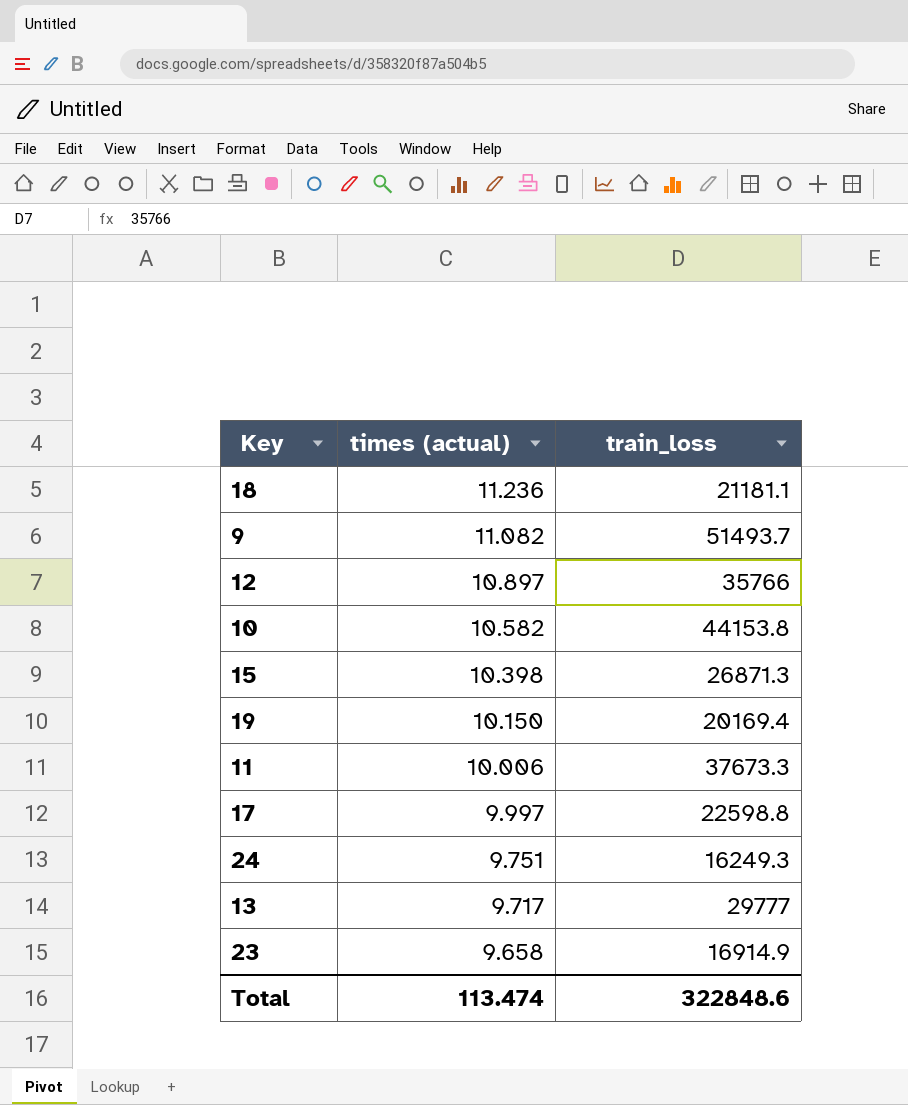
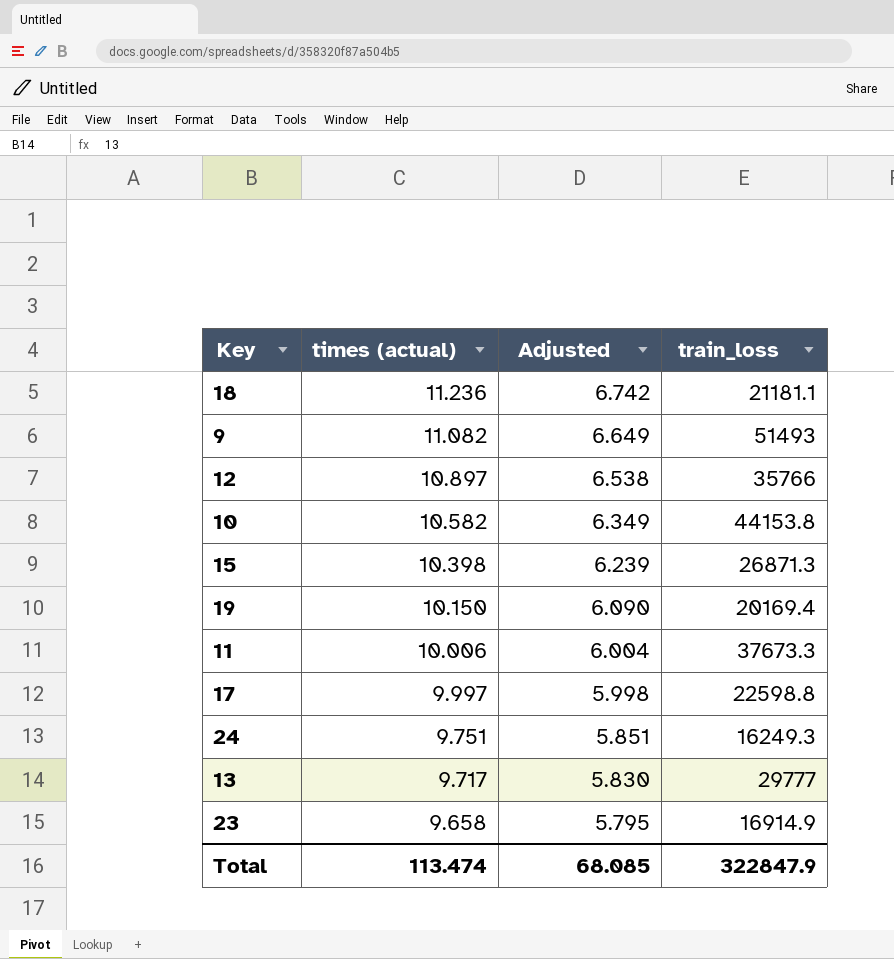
column Adjusted | formula: none -> [times (actual)] * 0.6
9 | train_loss: 51493.7 -> 51493
Total | train_loss: 322848.6 -> 322847.9

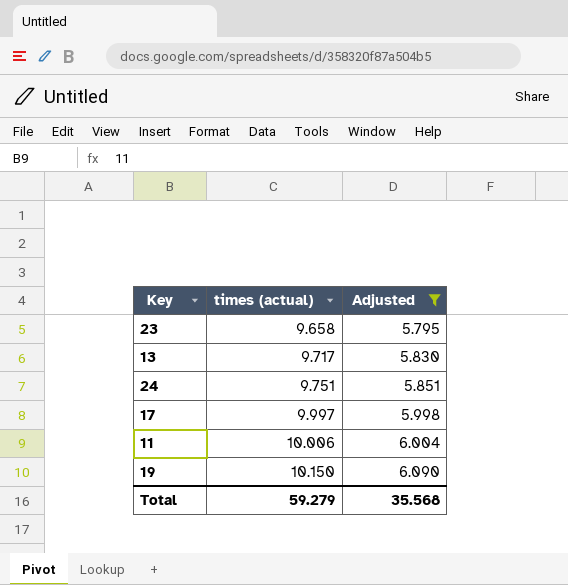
filter: none -> Adjusted <= 6.090
row order: times (actual) descending -> times (actual) ascending
column train_loss | position: 4 -> none
Total | times (actual): 113.474 -> 59.279
Total | Adjusted: 68.085 -> 35.568

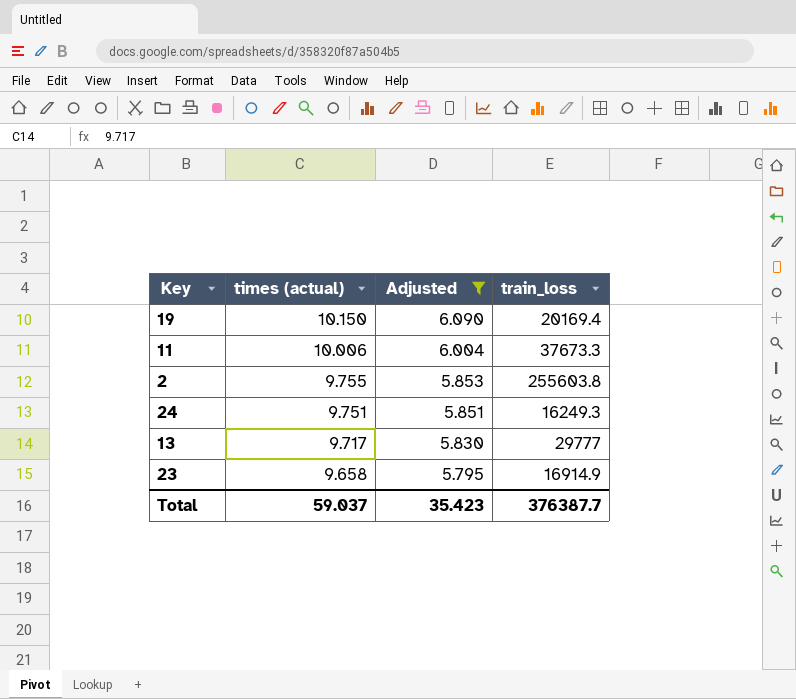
row order: times (actual) ascending -> times (actual) descending
column train_loss | position: none -> 4
row 17: 9.997 | 5.998 -> none
row 2: none -> 9.755 | 5.853 | 255603.8
Total | times (actual): 59.279 -> 59.037
Total | Adjusted: 35.568 -> 35.423

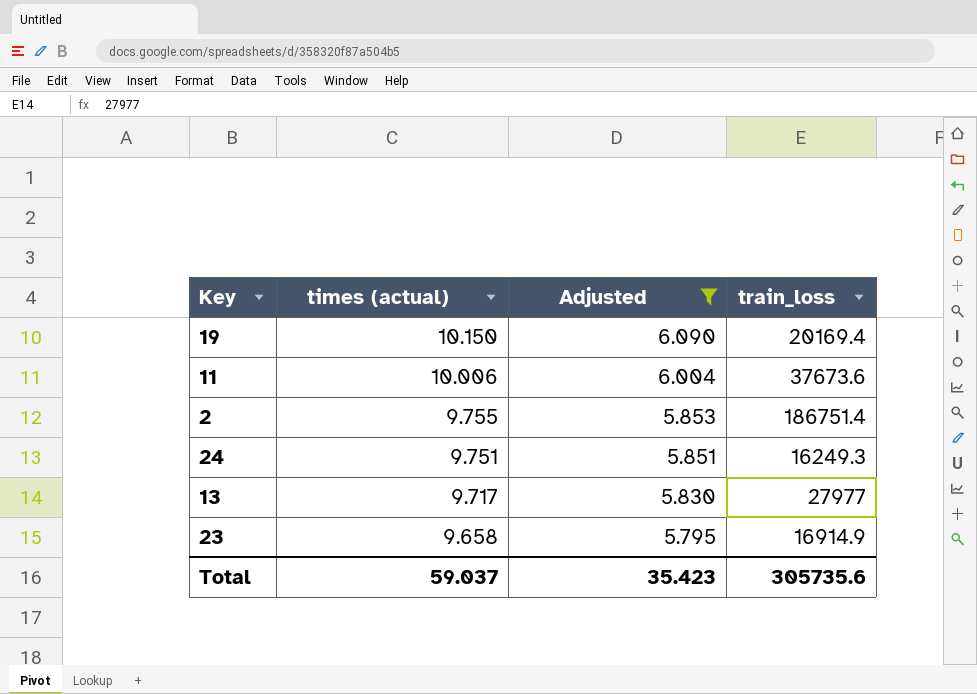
11 | train_loss: 37673.3 -> 37673.6
2 | train_loss: 255603.8 -> 186751.4
13 | train_loss: 29777 -> 27977
Total | train_loss: 376387.7 -> 305735.6

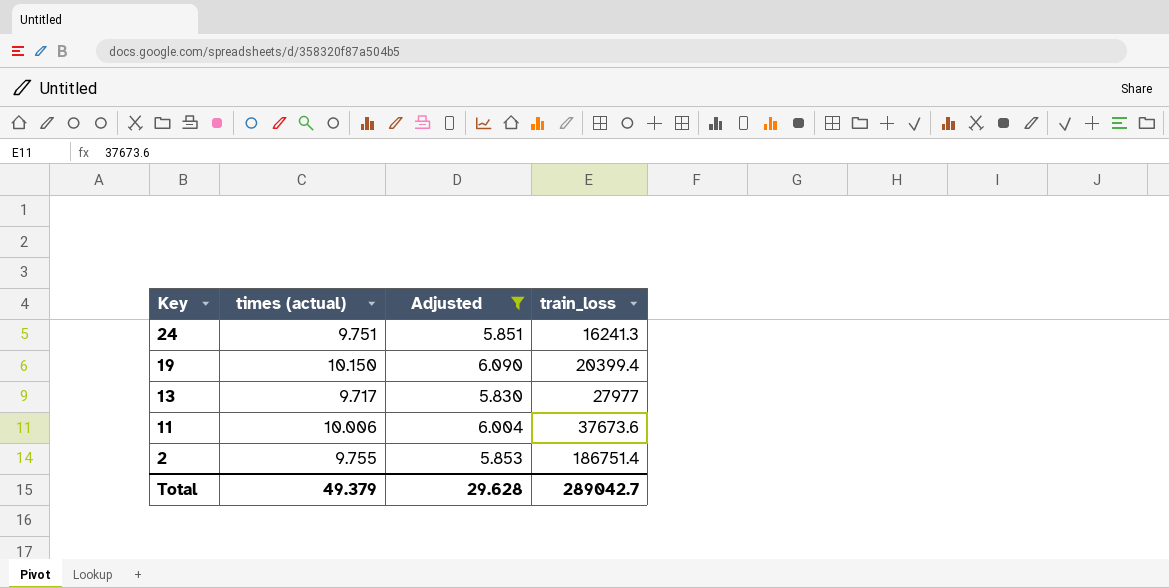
row order: times (actual) descending -> Key descending
row 23: 9.658 | 5.795 | 16914.9 -> none
24 | train_loss: 16249.3 -> 16241.3
19 | train_loss: 20169.4 -> 20399.4
Total | times (actual): 59.037 -> 49.379
Total | Adjusted: 35.423 -> 29.628
Total | train_loss: 305735.6 -> 289042.7

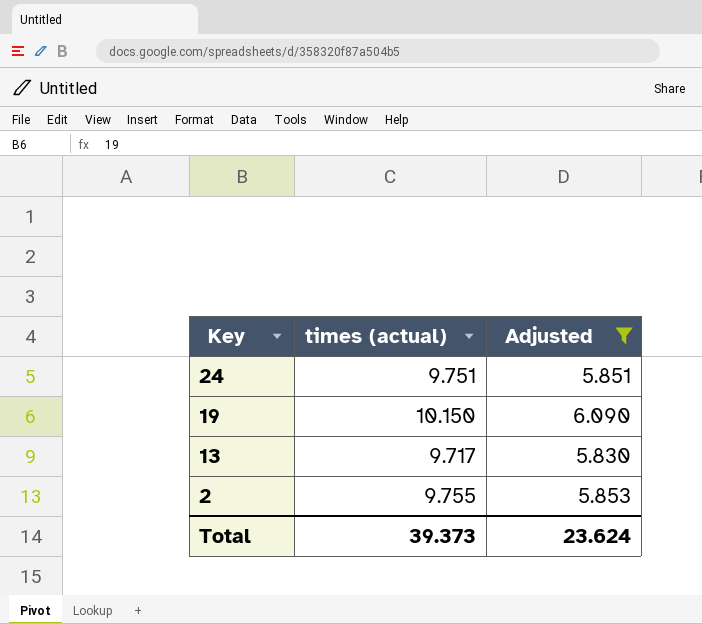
column train_loss | position: 4 -> none
row 11: 10.006 | 6.004 | 37673.6 -> none
Total | times (actual): 49.379 -> 39.373
Total | Adjusted: 29.628 -> 23.624

